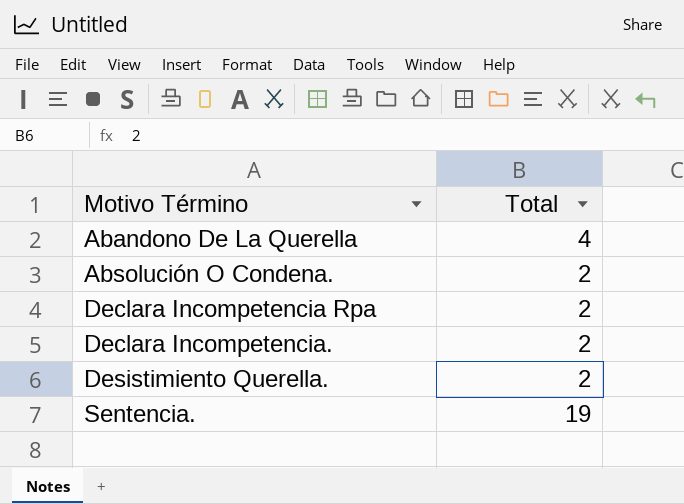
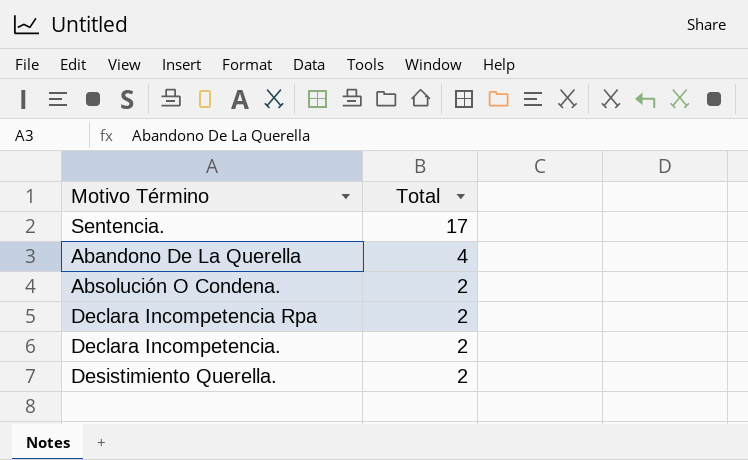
row order: Motivo Término ascending -> Total descending
Sentencia. | Total: 19 -> 17

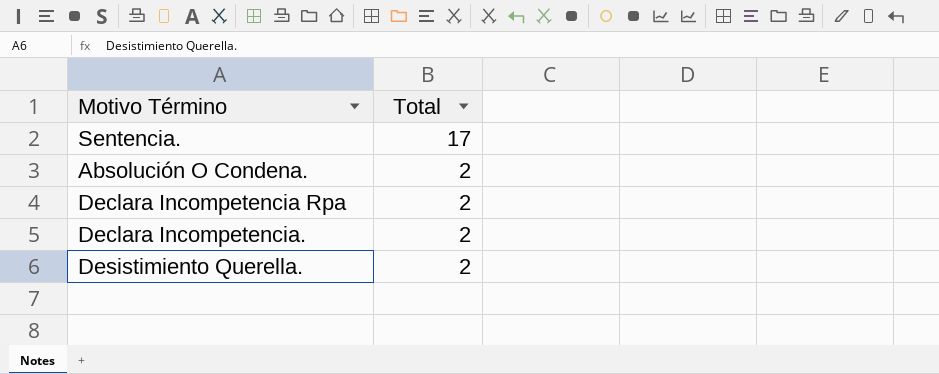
row Abandono De La Querella: 4 -> none

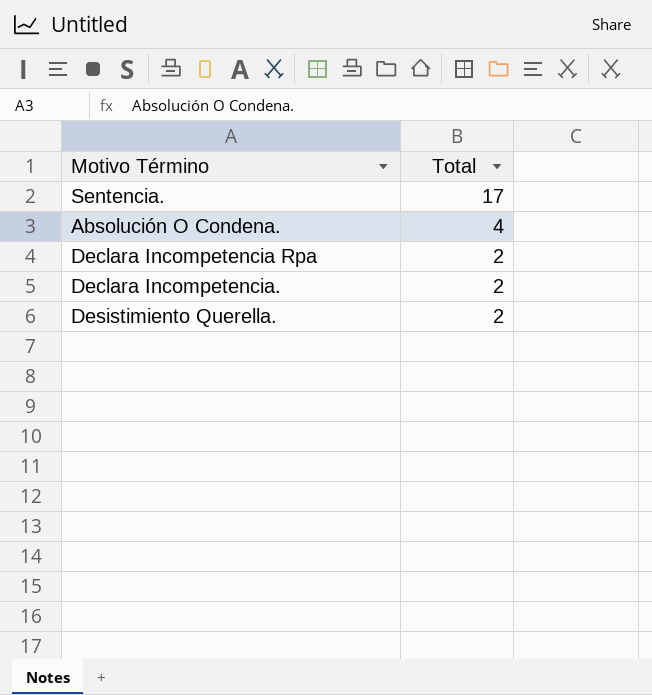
Absolución O Condena. | Total: 2 -> 4

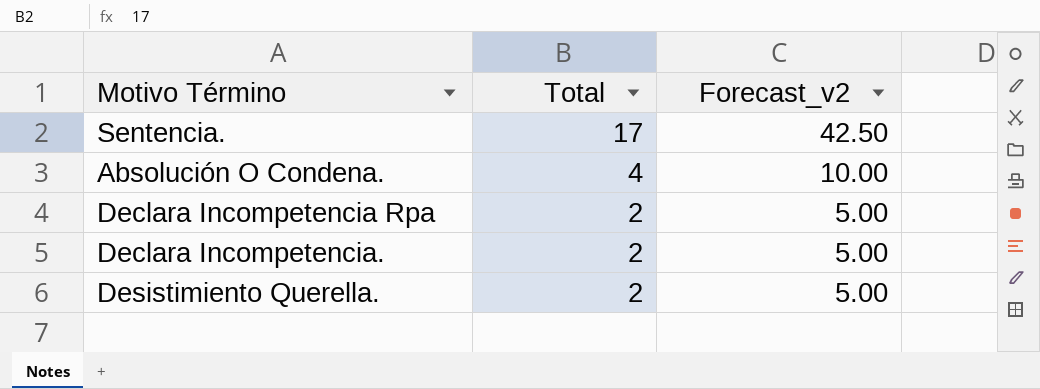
column Forecast_v2 | formula: none -> [Total] * 2.5

